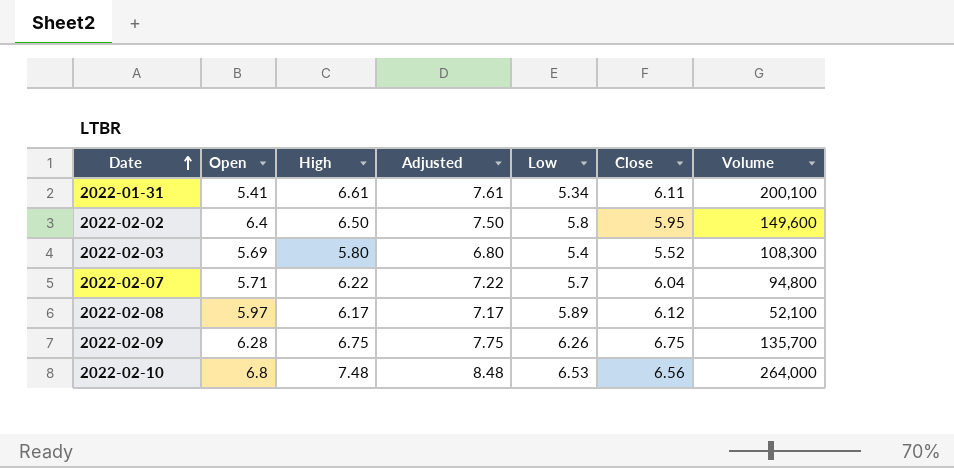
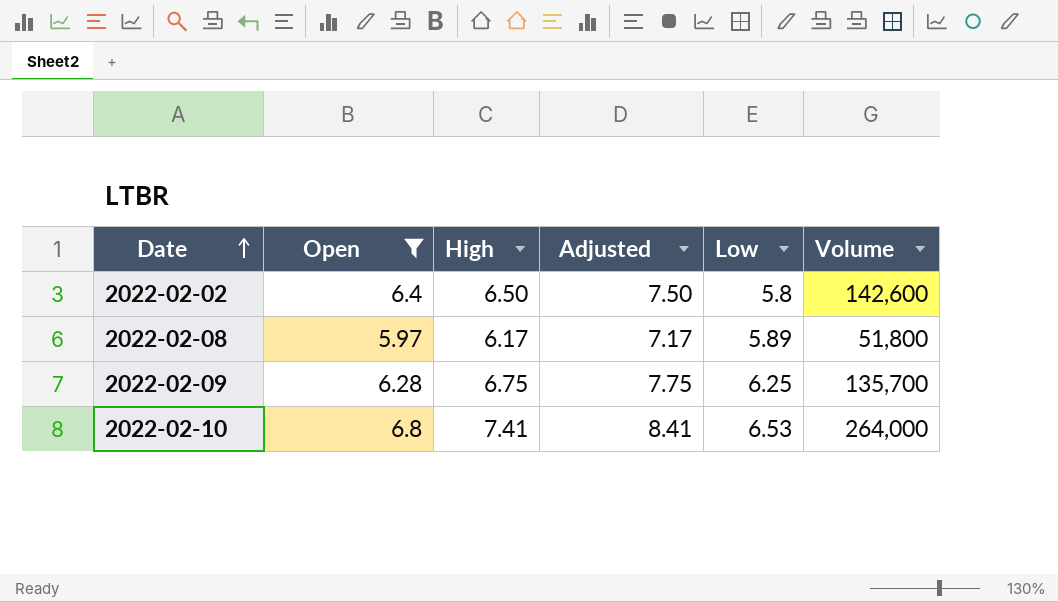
filter: none -> Open >= 5.97
column Close | position: 6 -> none
2022-02-02 | Volume: 149,600 -> 142,600
2022-02-08 | Volume: 52,100 -> 51,800
2022-02-09 | Low: 6.26 -> 6.25
2022-02-10 | High: 7.48 -> 7.41
2022-02-10 | Adjusted: 8.48 -> 8.41

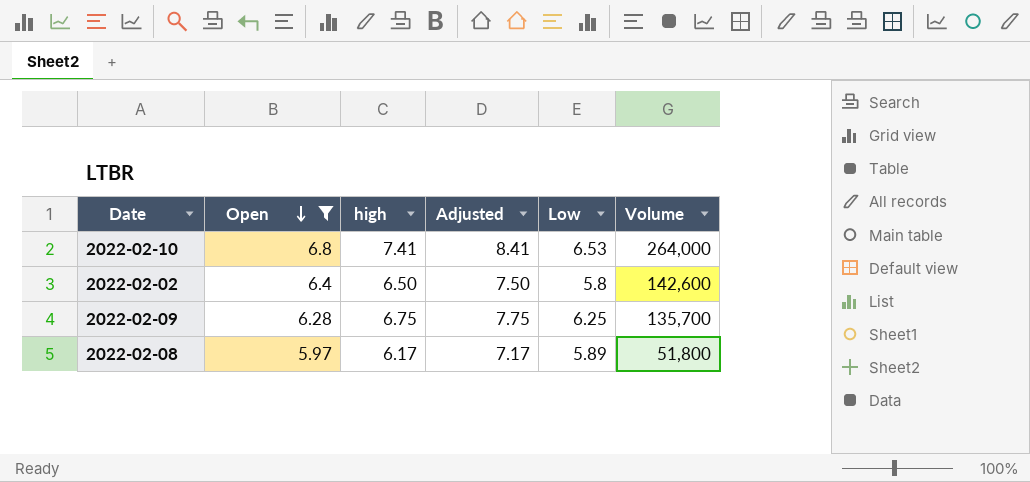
row order: Date ascending -> Open descending
column name: High -> high

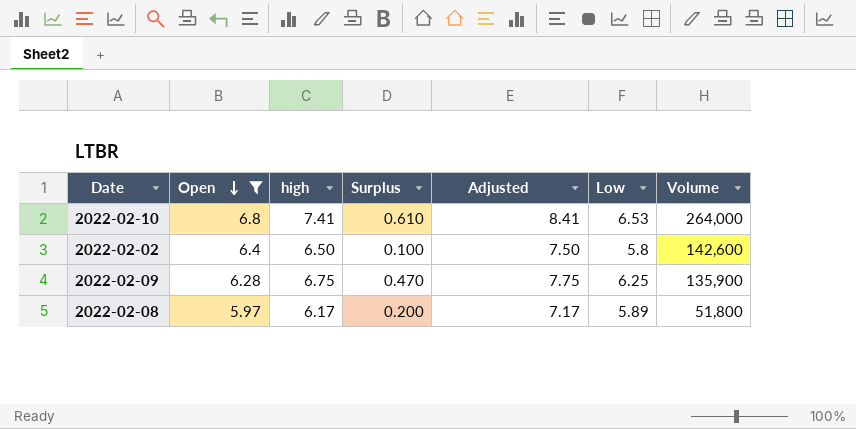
column Surplus | formula: none -> [high] - [Open]
2022-02-09 | Volume: 135,700 -> 135,900

